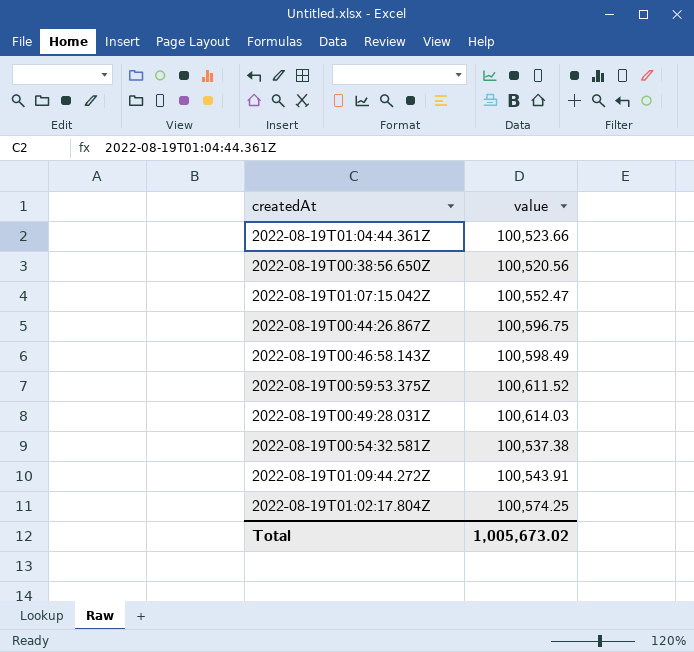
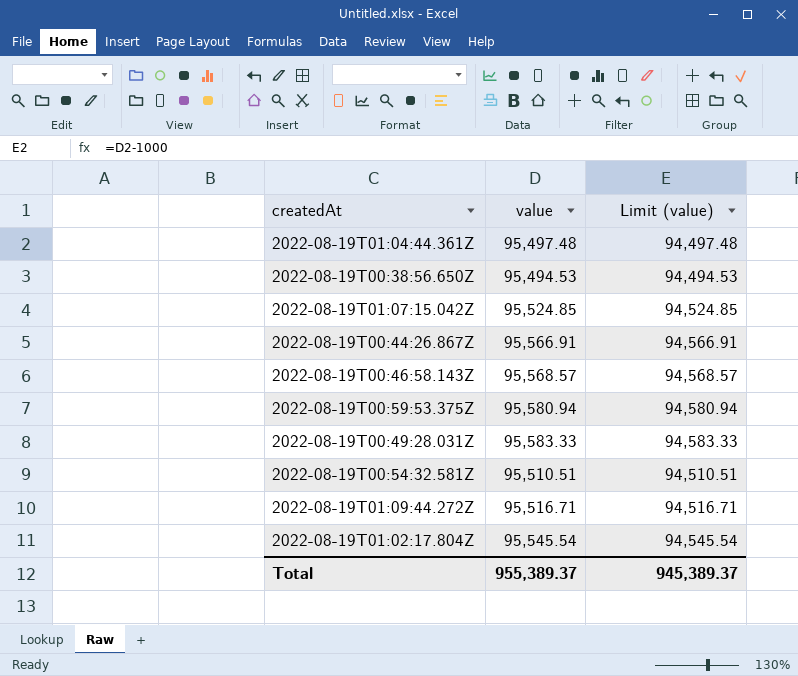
column Limit (value) | formula: none -> [value] - 1000
2022-08-19T01:04:44.361Z | value: 100,523.66 -> 95,497.48
2022-08-19T00:38:56.650Z | value: 100,520.56 -> 95,494.53
2022-08-19T01:07:15.042Z | value: 100,552.47 -> 95,524.85
2022-08-19T00:44:26.867Z | value: 100,596.75 -> 95,566.91
2022-08-19T00:46:58.143Z | value: 100,598.49 -> 95,568.57
2022-08-19T00:59:53.375Z | value: 100,611.52 -> 95,580.94
2022-08-19T00:49:28.031Z | value: 100,614.03 -> 95,583.33
2022-08-19T00:54:32.581Z | value: 100,537.38 -> 95,510.51
2022-08-19T01:09:44.272Z | value: 100,543.91 -> 95,516.71
2022-08-19T01:02:17.804Z | value: 100,574.25 -> 95,545.54
Total | value: 1,005,673.02 -> 955,389.37

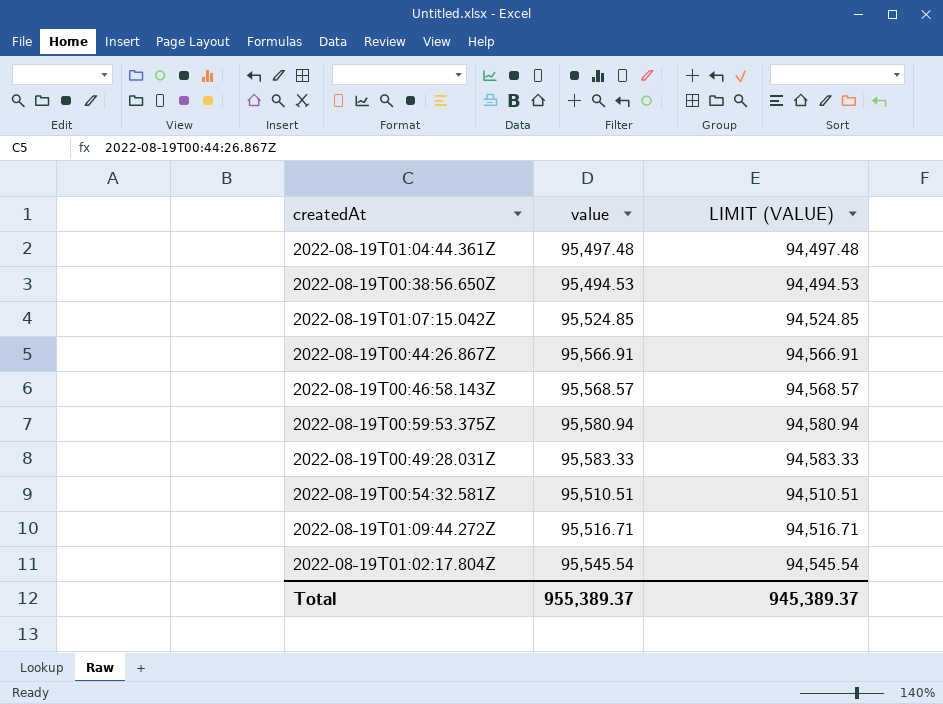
column name: Limit (value) -> LIMIT (VALUE)

